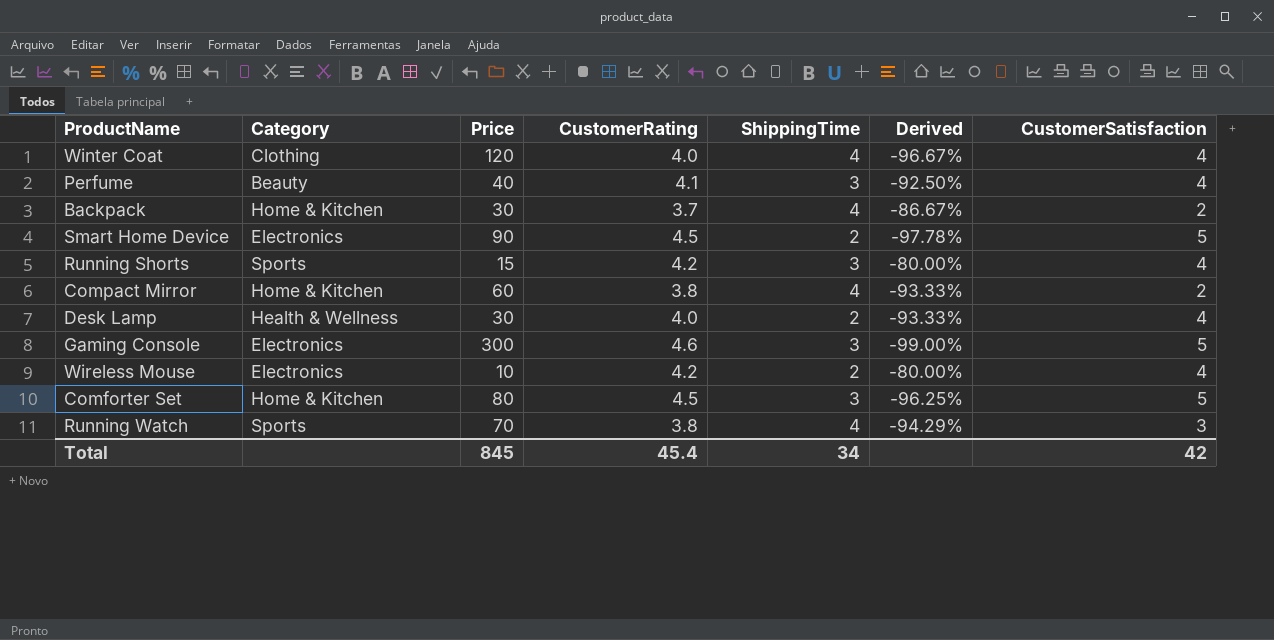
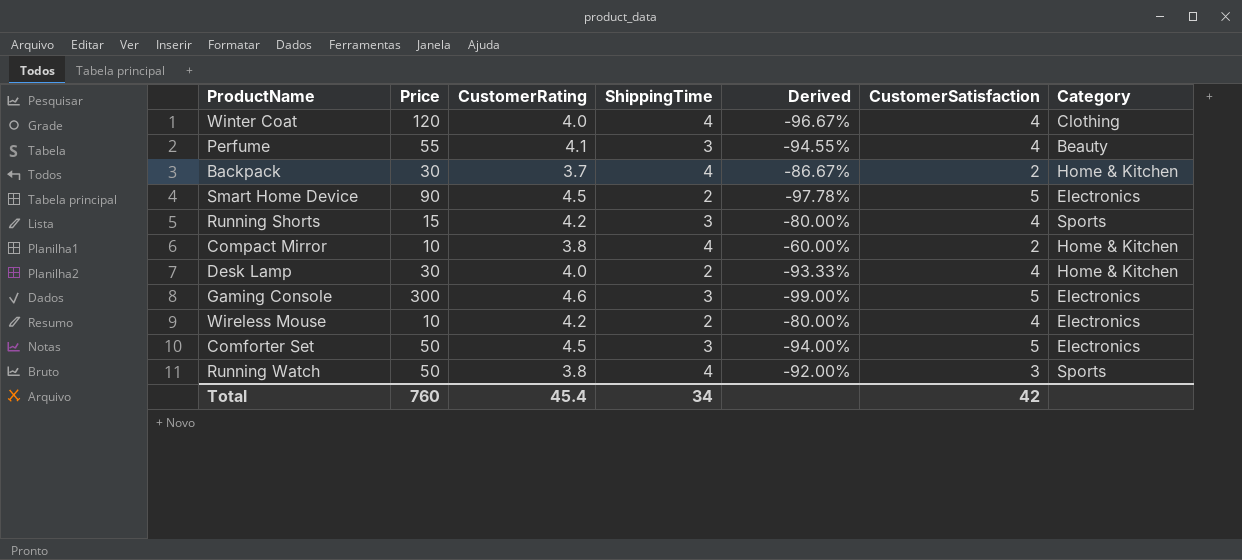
column Category | position: 2 -> 7
Perfume | Price: 40 -> 55
Perfume | Derived: -92.50% -> -94.55%
Compact Mirror | Price: 60 -> 10
Compact Mirror | Derived: -93.33% -> -60.00%
Desk Lamp | Category: Health & Wellness -> Home & Kitchen
Comforter Set | Price: 80 -> 50
Comforter Set | Derived: -96.25% -> -94.00%
Comforter Set | Category: Home & Kitchen -> Electronics
Running Watch | Price: 70 -> 50
Running Watch | Derived: -94.29% -> -92.00%
Total | Price: 845 -> 760

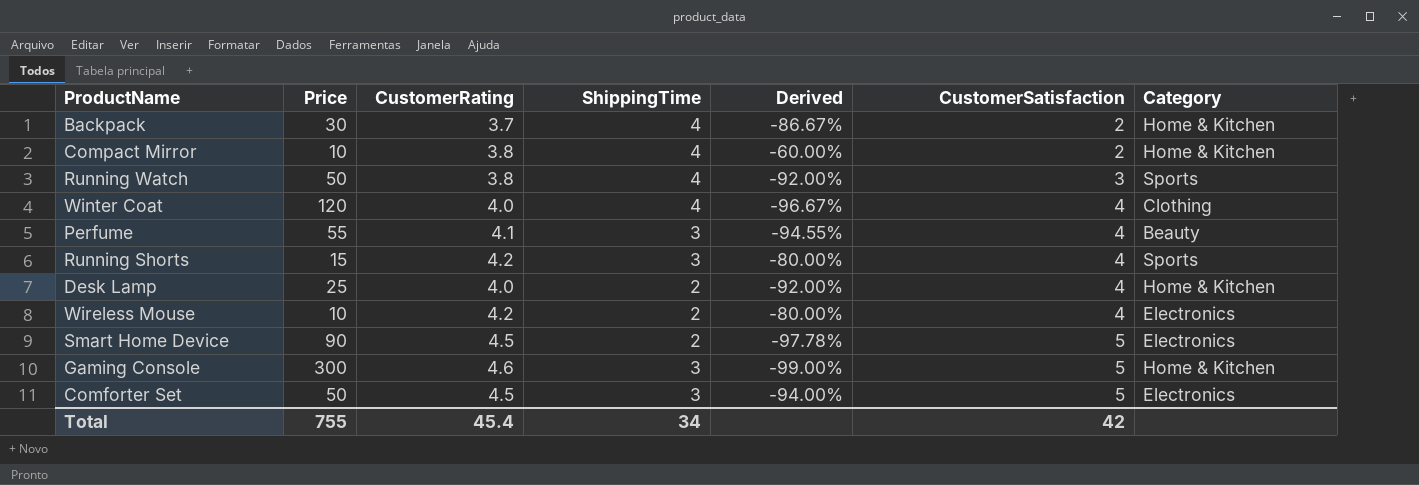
row order: none -> CustomerSatisfaction ascending
Desk Lamp | Price: 30 -> 25
Desk Lamp | Derived: -93.33% -> -92.00%
Gaming Console | Category: Electronics -> Home & Kitchen
Total | Price: 760 -> 755

